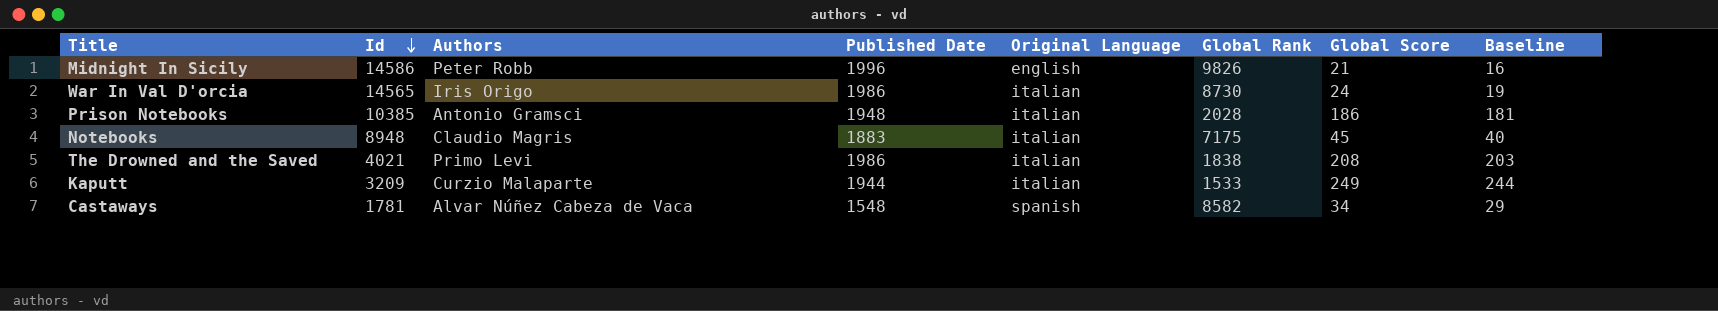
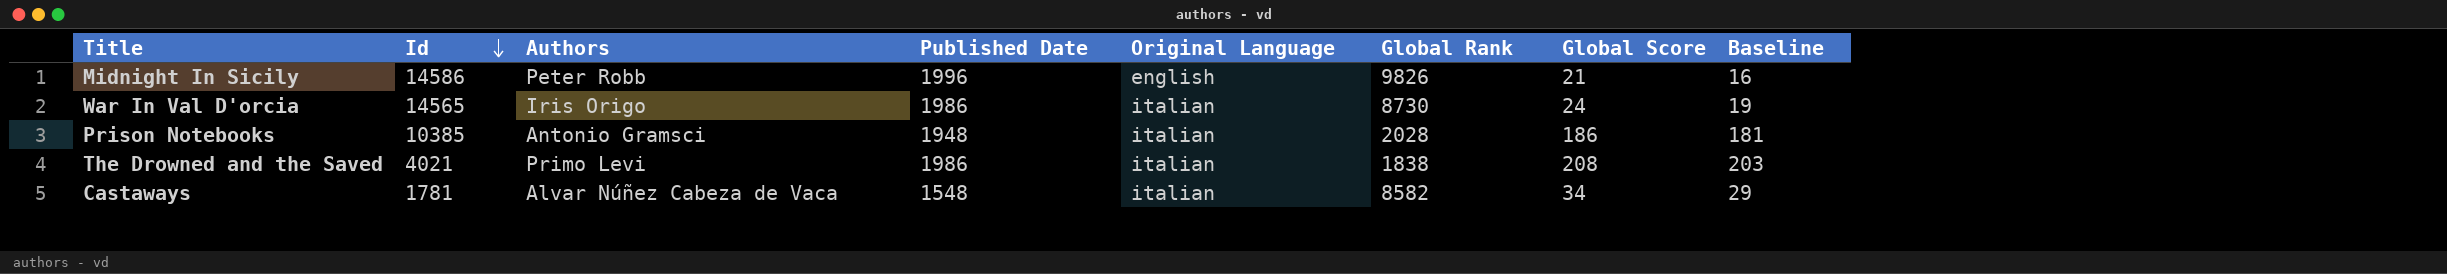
row Notebooks: 8948 | Claudio Magris | 1883 | italian | 7175 | 45 | 40 -> none
row Kaputt: 3209 | Curzio Malaparte | 1944 | italian | 1533 | 249 | 244 -> none
Castaways | Original Language: spanish -> italian

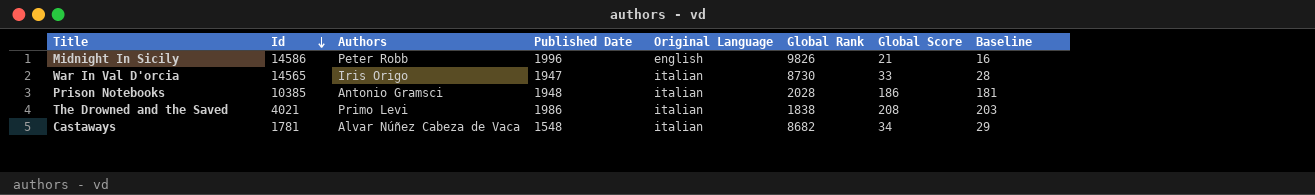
War In Val D'orcia | Published Date: 1986 -> 1947
War In Val D'orcia | Global Score: 24 -> 33
War In Val D'orcia | Baseline: 19 -> 28
Castaways | Global Rank: 8582 -> 8682

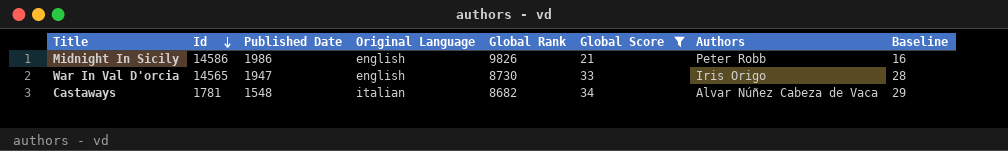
filter: none -> Global Score <= 34
column Authors | position: 3 -> 7
Midnight In Sicily | Published Date: 1996 -> 1986
War In Val D'orcia | Original Language: italian -> english

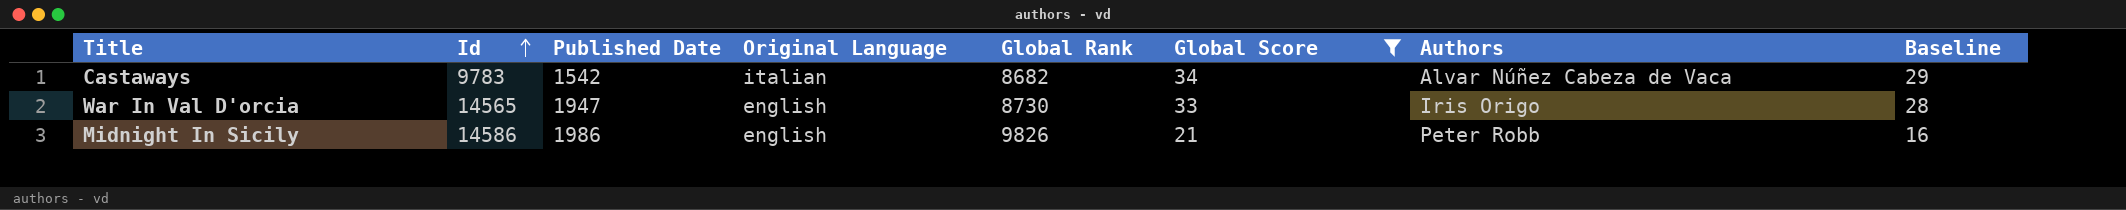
row order: Id descending -> Id ascending
Castaways | Id: 1781 -> 9783
Castaways | Published Date: 1548 -> 1542

